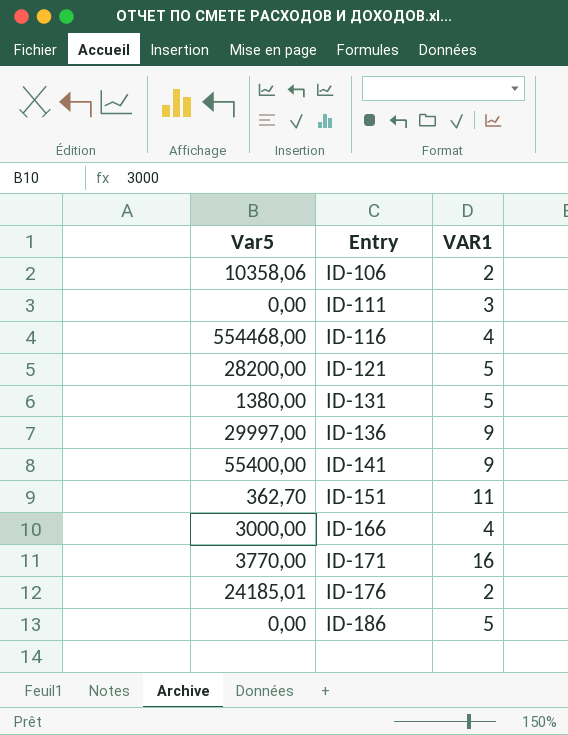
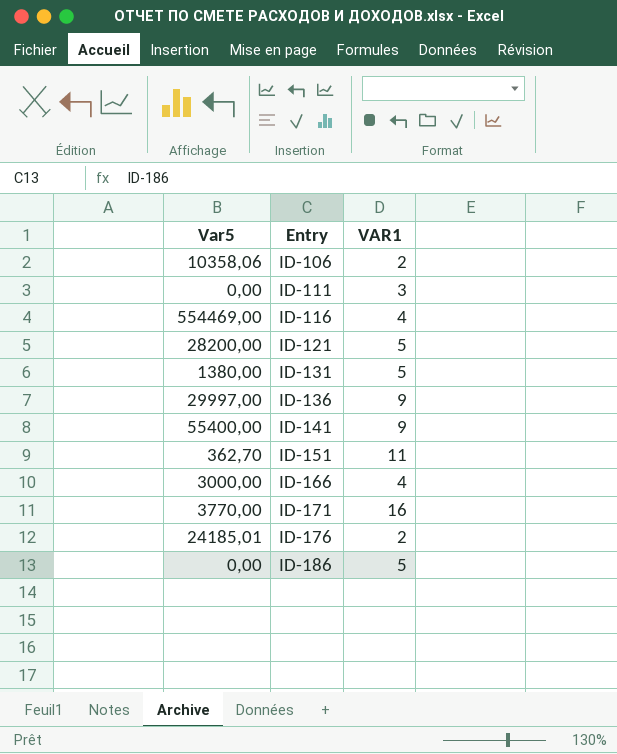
ID-116 | Var5: 554468,00 -> 554469,00

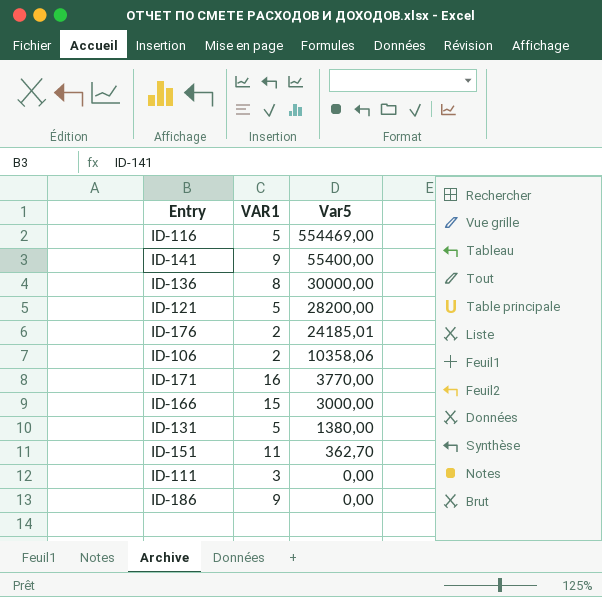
row order: Entry ascending -> Var5 descending
column Var5 | position: 1 -> 3
ID-116 | VAR1: 4 -> 5
ID-136 | VAR1: 9 -> 8
ID-136 | Var5: 29997,00 -> 30000,00
ID-166 | VAR1: 4 -> 15
ID-186 | VAR1: 5 -> 9

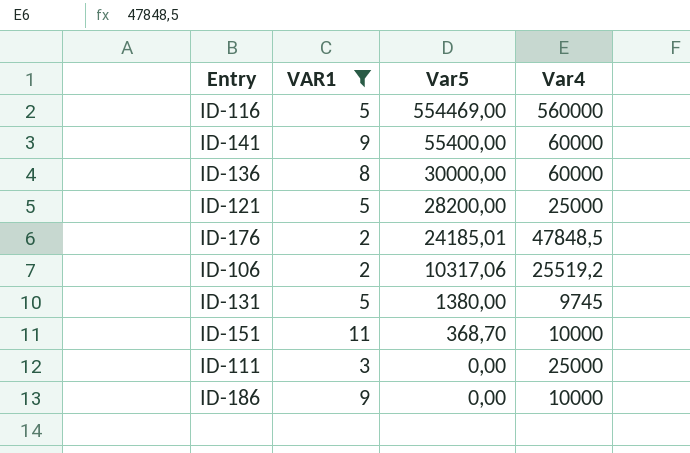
filter: none -> VAR1 <= 11
column Var4 | position: none -> 4
ID-106 | Var5: 10358,06 -> 10317,06
ID-151 | Var5: 362,70 -> 368,70

